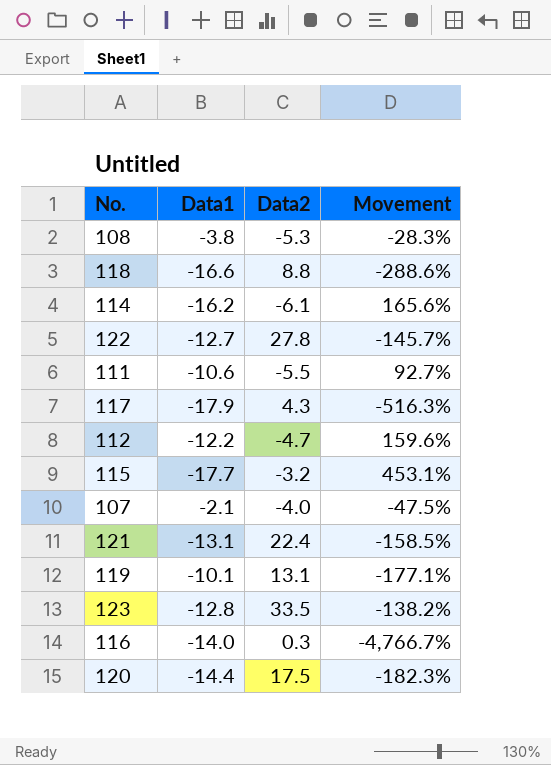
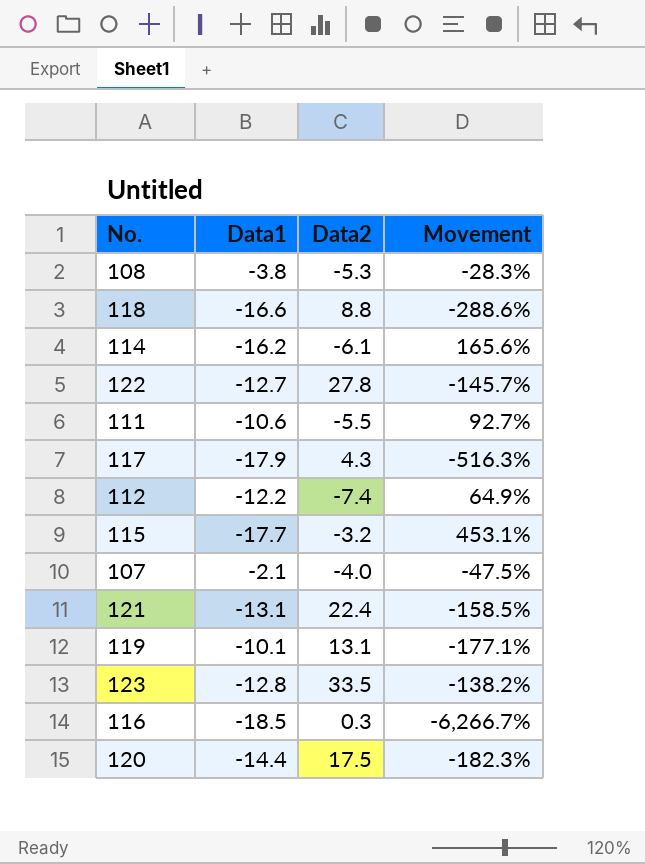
112 | Data2: -4.7 -> -7.4
112 | Movement: 159.6% -> 64.9%
116 | Data1: -14.0 -> -18.5
116 | Movement: -4,766.7% -> -6,266.7%

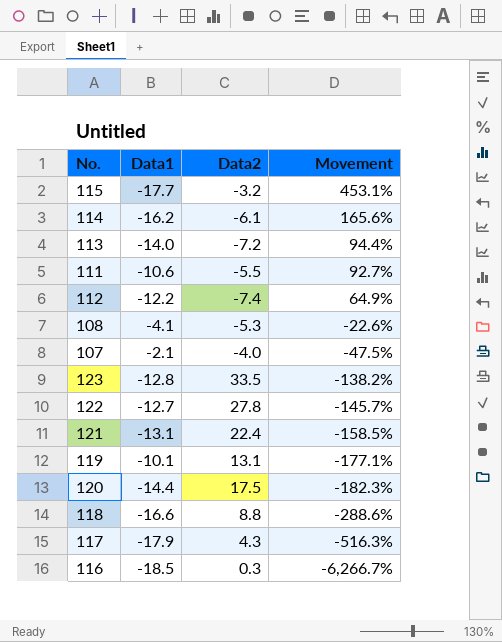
row order: none -> Movement descending
row 113: none -> -14.0 | -7.2 | 94.4%
108 | Data1: -3.8 -> -4.1
108 | Movement: -28.3% -> -22.6%

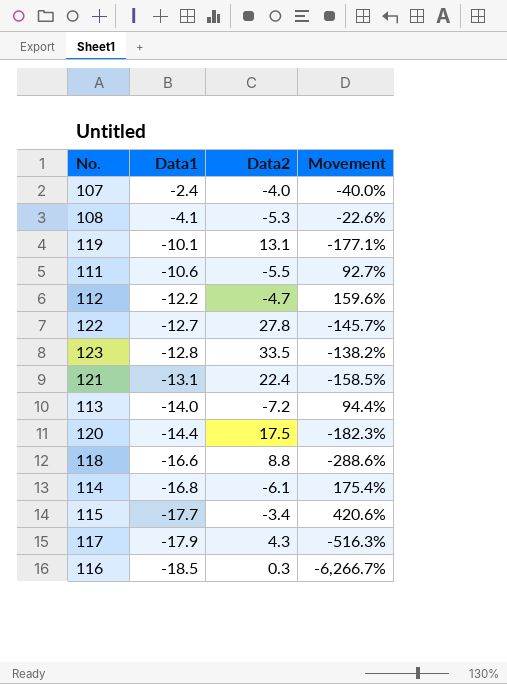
row order: Movement descending -> Data1 descending
107 | Data1: -2.1 -> -2.4
107 | Movement: -47.5% -> -40.0%
112 | Data2: -7.4 -> -4.7
112 | Movement: 64.9% -> 159.6%
114 | Data1: -16.2 -> -16.8
114 | Movement: 165.6% -> 175.4%
115 | Data2: -3.2 -> -3.4
115 | Movement: 453.1% -> 420.6%

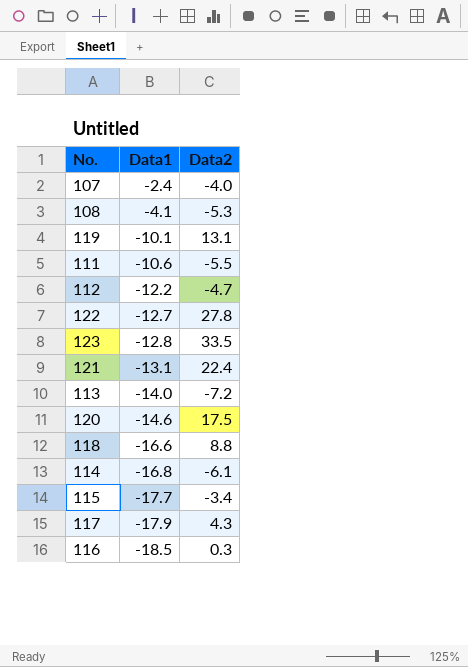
column Movement | formula: ([Data1] - [Data2]) / [Data2] -> none
120 | Data1: -14.4 -> -14.6

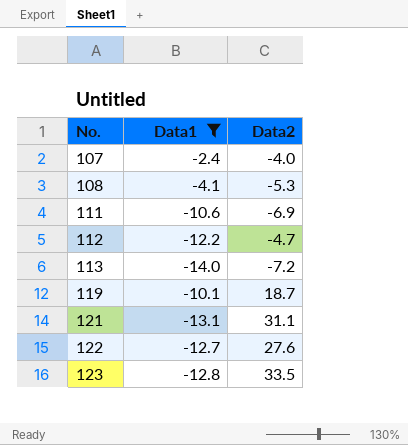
filter: none -> Data1 >= -14.0
row order: Data1 descending -> No. ascending
111 | Data2: -5.5 -> -6.9
119 | Data2: 13.1 -> 18.7
121 | Data2: 22.4 -> 31.1
122 | Data2: 27.8 -> 27.6

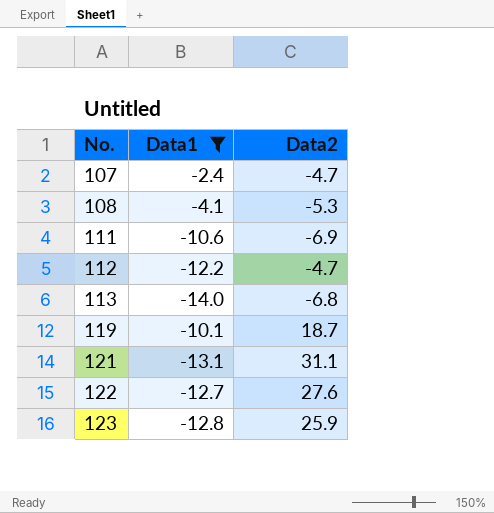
107 | Data2: -4.0 -> -4.7
113 | Data2: -7.2 -> -6.8
123 | Data2: 33.5 -> 25.9

